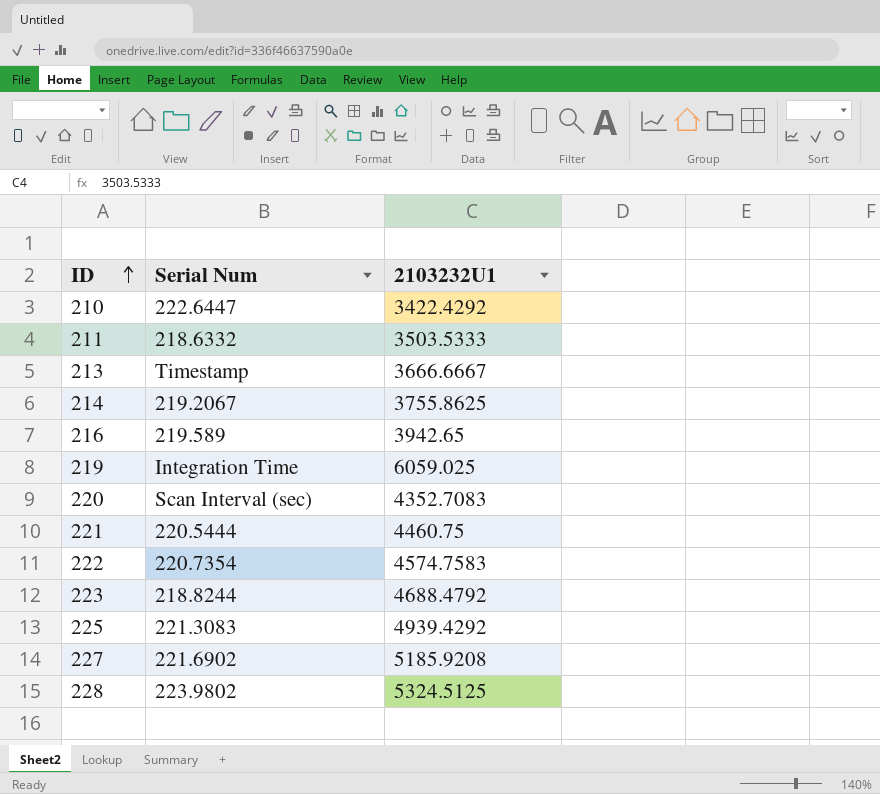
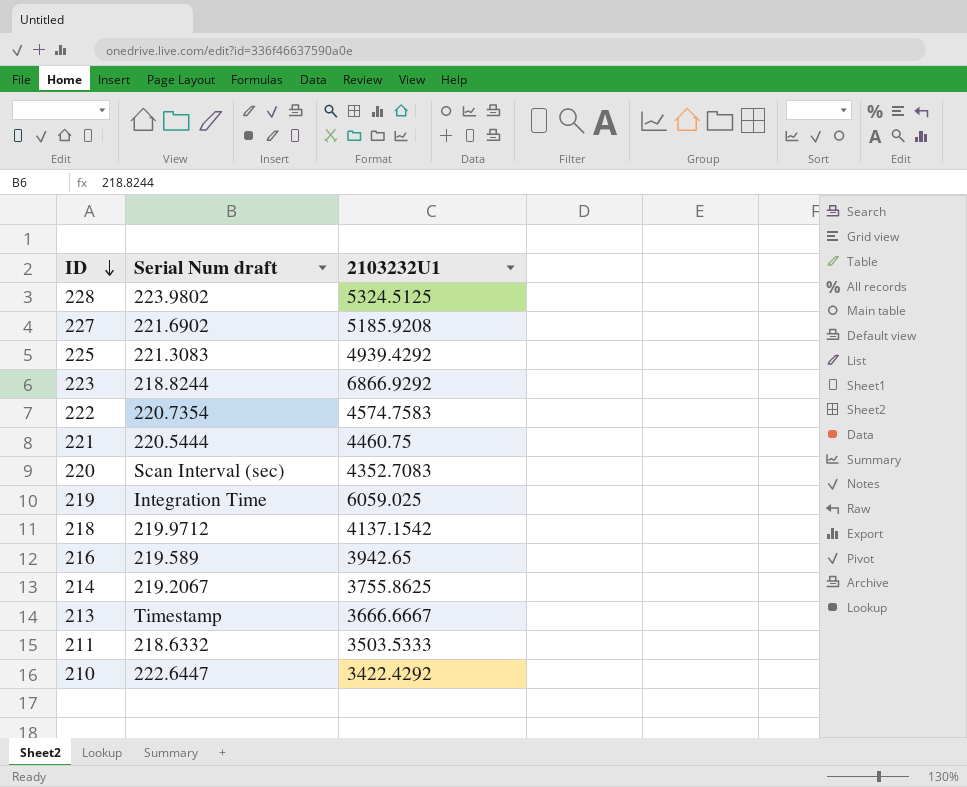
row order: ID ascending -> ID descending
column name: Serial Num -> Serial Num draft
223 | 2103232U1: 4688.4792 -> 6866.9292
row 218: none -> 219.9712 | 4137.1542

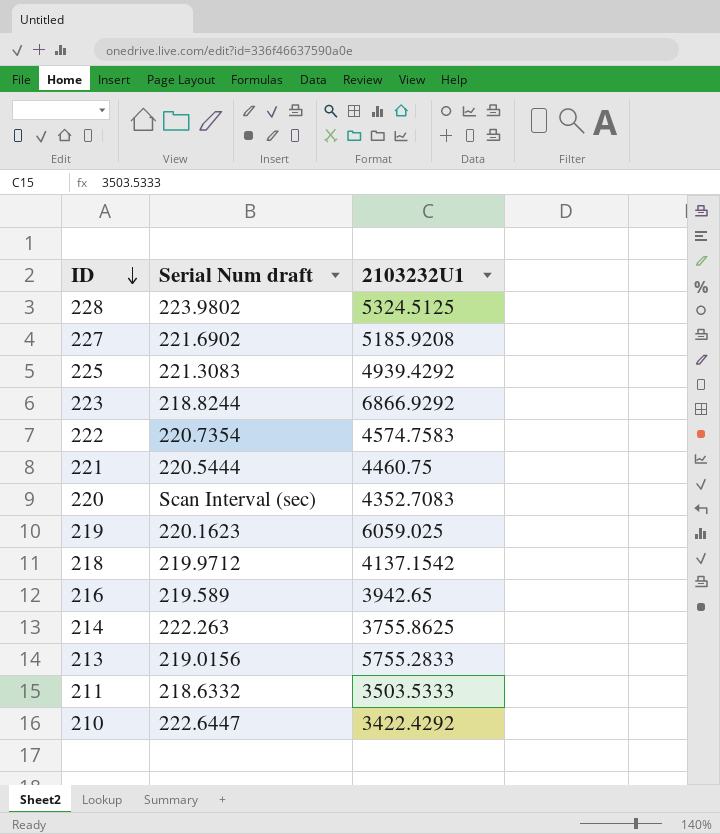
219 | Serial Num draft: Integration Time -> 220.1623
214 | Serial Num draft: 219.2067 -> 222.263
213 | Serial Num draft: Timestamp -> 219.0156
213 | 2103232U1: 3666.6667 -> 5755.2833

